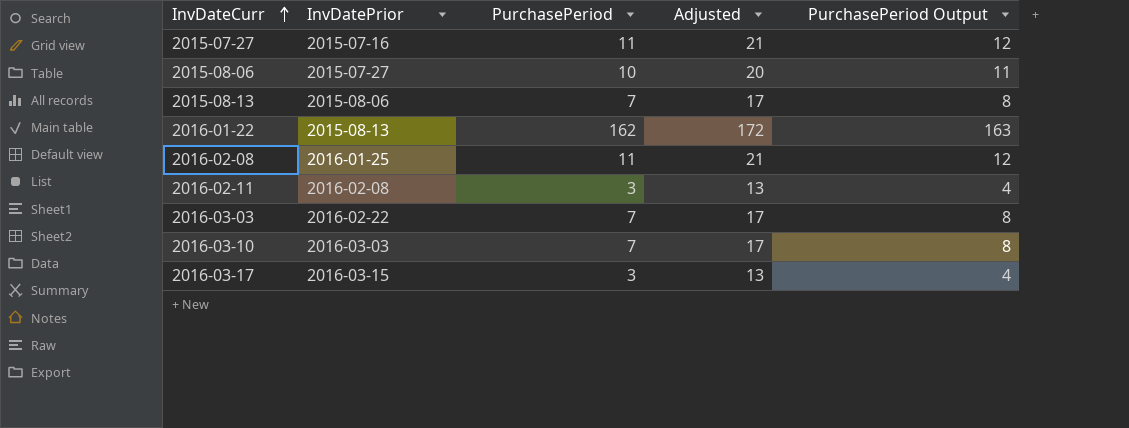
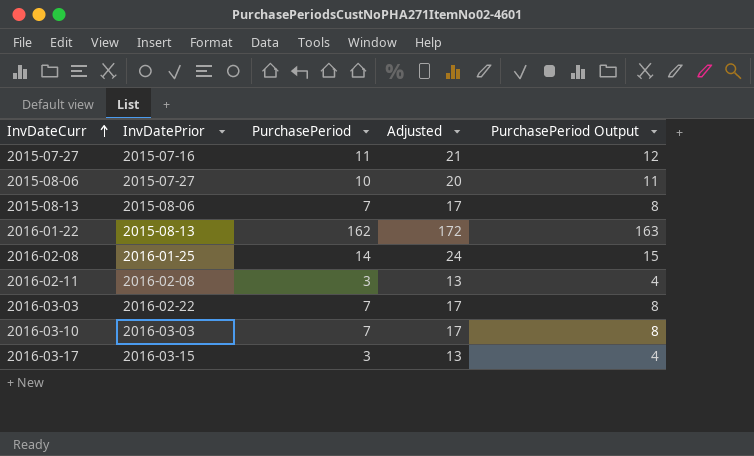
2016-02-08 | PurchasePeriod: 11 -> 14
2016-02-08 | Adjusted: 21 -> 24
2016-02-08 | PurchasePeriod Output: 12 -> 15

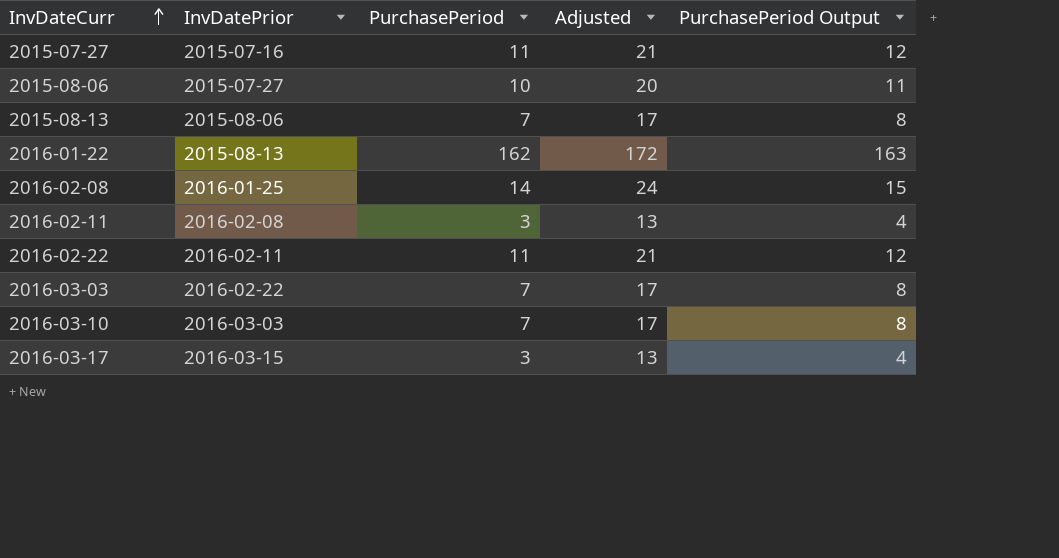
row 2016-02-22: none -> 2016-02-11 | 11 | 21 | 12

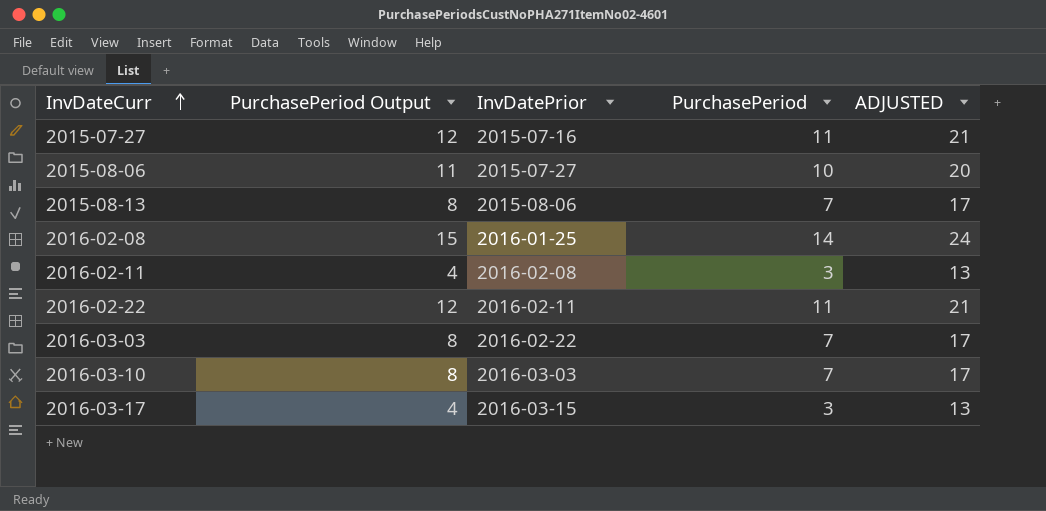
column PurchasePeriod Output | position: 5 -> 2
column name: Adjusted -> ADJUSTED
row 2016-01-22: 2015-08-13 | 162 | 172 | 163 -> none

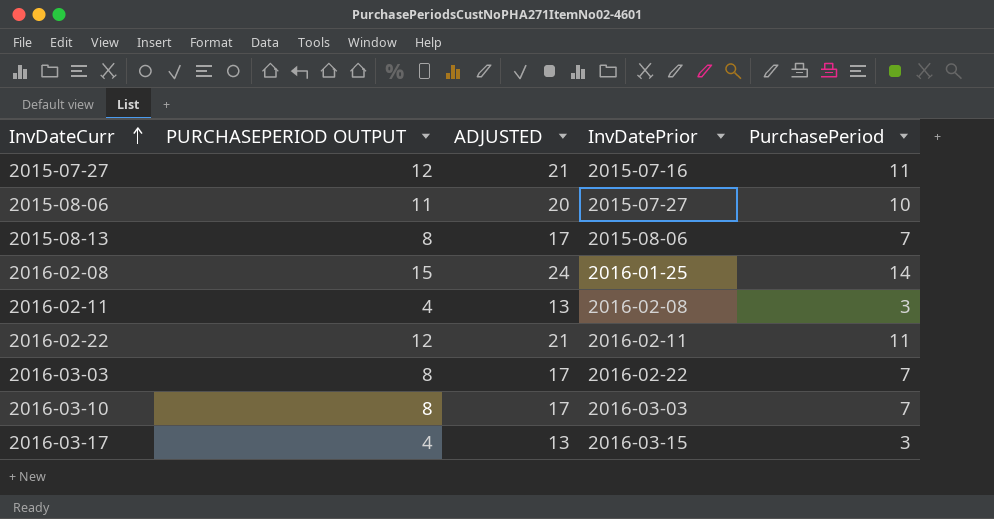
column name: PurchasePeriod Output -> PURCHASEPERIOD OUTPUT
column ADJUSTED | position: 5 -> 3

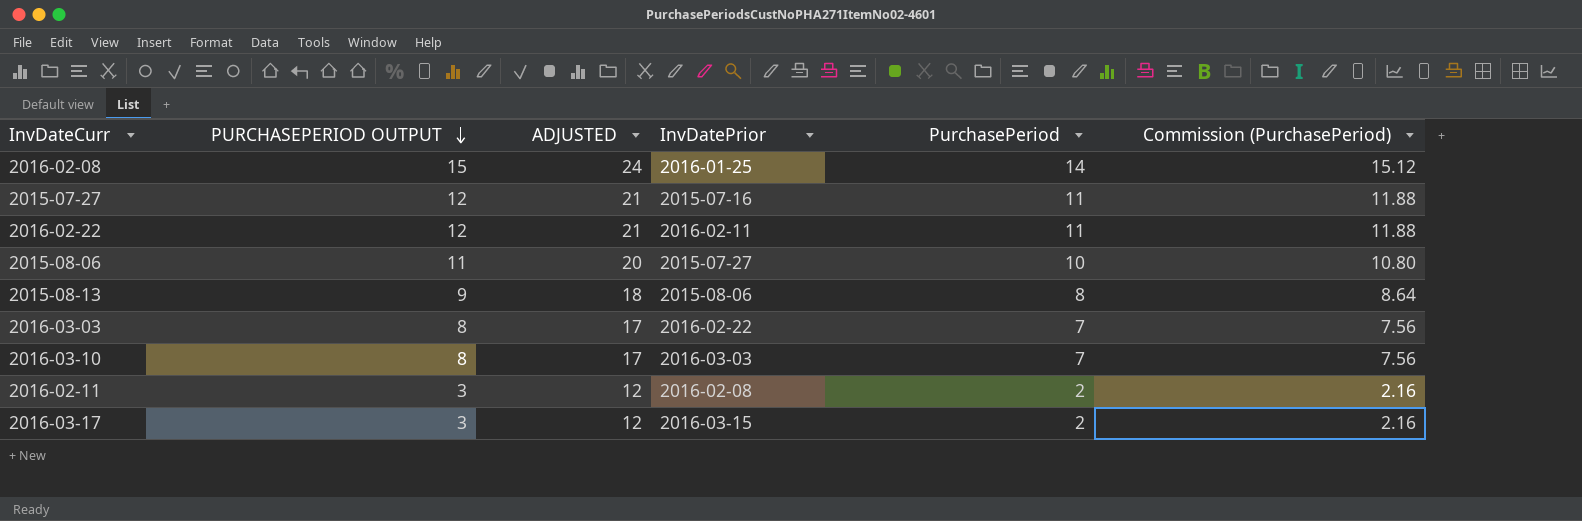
row order: InvDateCurr ascending -> PURCHASEPERIOD OUTPUT descending
column Commission (PurchasePeriod) | formula: none -> [PurchasePeriod] * 1.08
2015-08-13 | PURCHASEPERIOD OUTPUT: 8 -> 9
2015-08-13 | ADJUSTED: 17 -> 18
2015-08-13 | PurchasePeriod: 7 -> 8
2016-02-11 | PURCHASEPERIOD OUTPUT: 4 -> 3
2016-02-11 | ADJUSTED: 13 -> 12
2016-02-11 | PurchasePeriod: 3 -> 2
2016-03-17 | PURCHASEPERIOD OUTPUT: 4 -> 3
2016-03-17 | ADJUSTED: 13 -> 12
2016-03-17 | PurchasePeriod: 3 -> 2

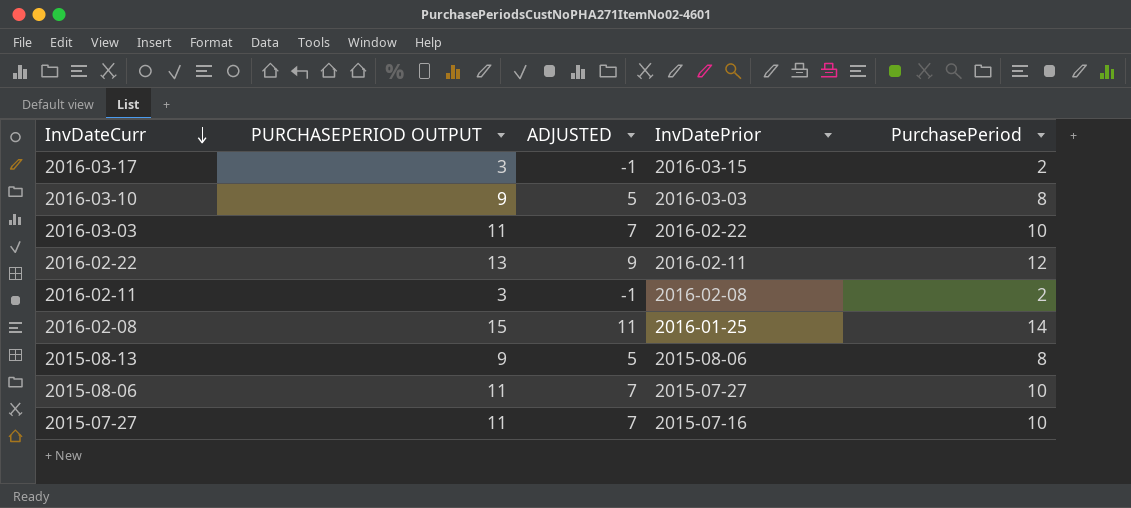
row order: PURCHASEPERIOD OUTPUT descending -> InvDateCurr descending
column Commission (PurchasePeriod) | formula: [PurchasePeriod] * 1.08 -> none
column ADJUSTED | formula: [PurchasePeriod] + 10 -> [PurchasePeriod] - 3
2016-03-10 | PURCHASEPERIOD OUTPUT: 8 -> 9
2016-03-10 | PurchasePeriod: 7 -> 8
2016-03-03 | PURCHASEPERIOD OUTPUT: 8 -> 11
2016-03-03 | PurchasePeriod: 7 -> 10
2016-02-22 | PURCHASEPERIOD OUTPUT: 12 -> 13
2016-02-22 | PurchasePeriod: 11 -> 12
2015-07-27 | PURCHASEPERIOD OUTPUT: 12 -> 11
2015-07-27 | PurchasePeriod: 11 -> 10

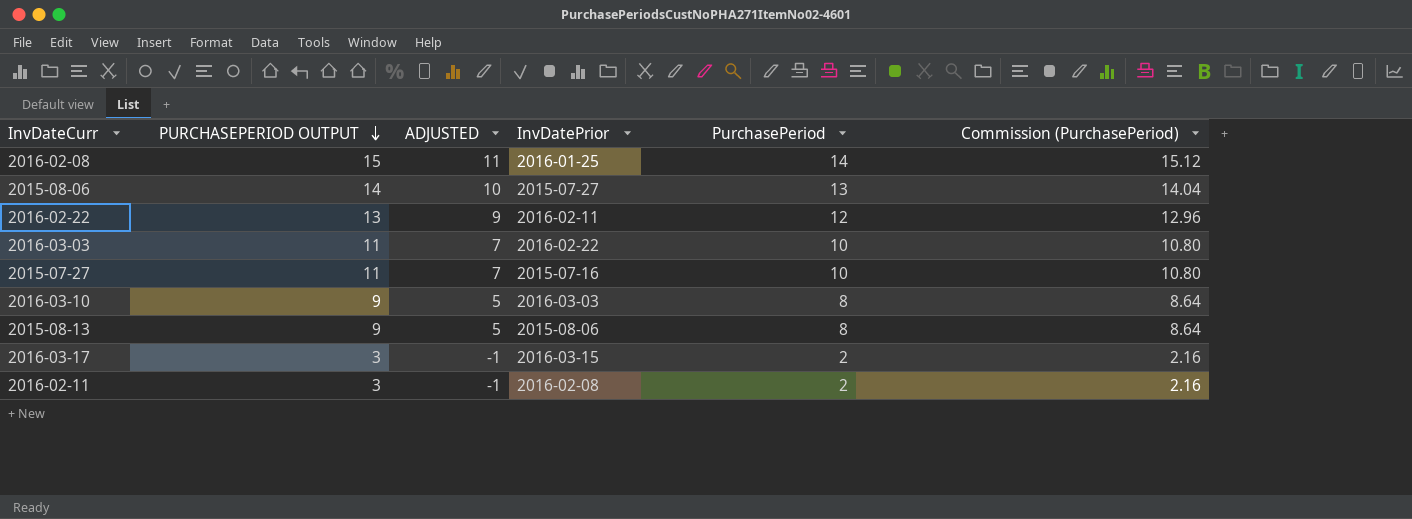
row order: InvDateCurr descending -> PURCHASEPERIOD OUTPUT descending
column Commission (PurchasePeriod) | formula: none -> [PurchasePeriod] * 1.08
2015-08-06 | PURCHASEPERIOD OUTPUT: 11 -> 14
2015-08-06 | ADJUSTED: 7 -> 10
2015-08-06 | PurchasePeriod: 10 -> 13

